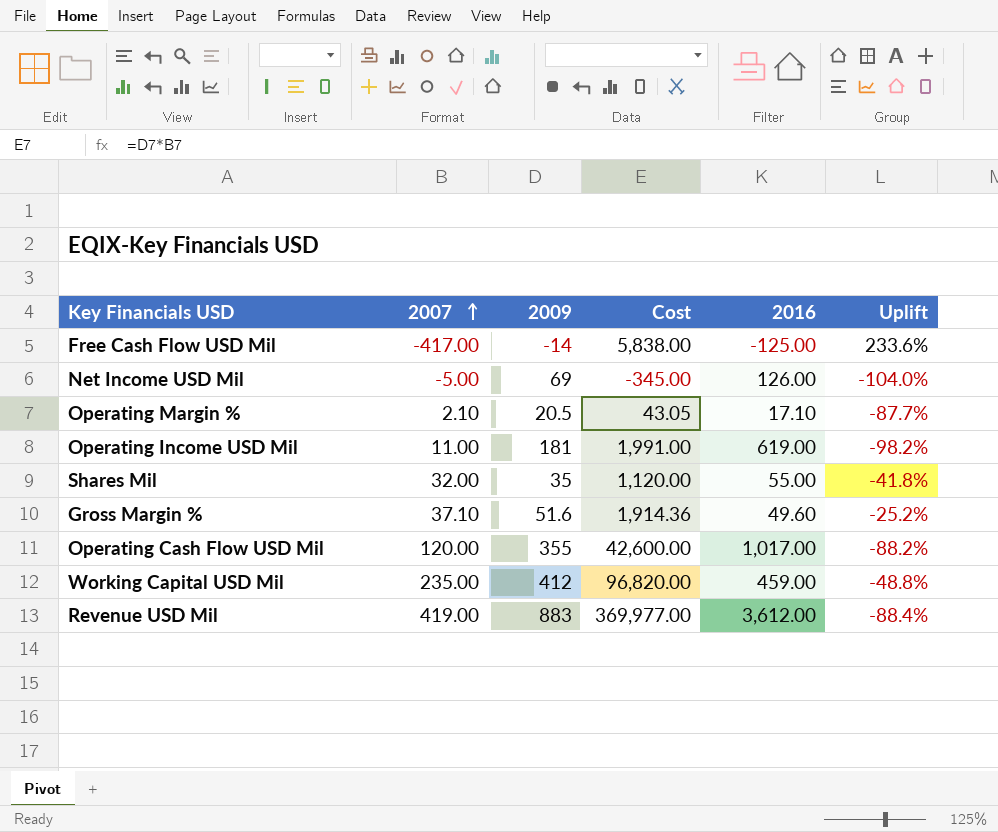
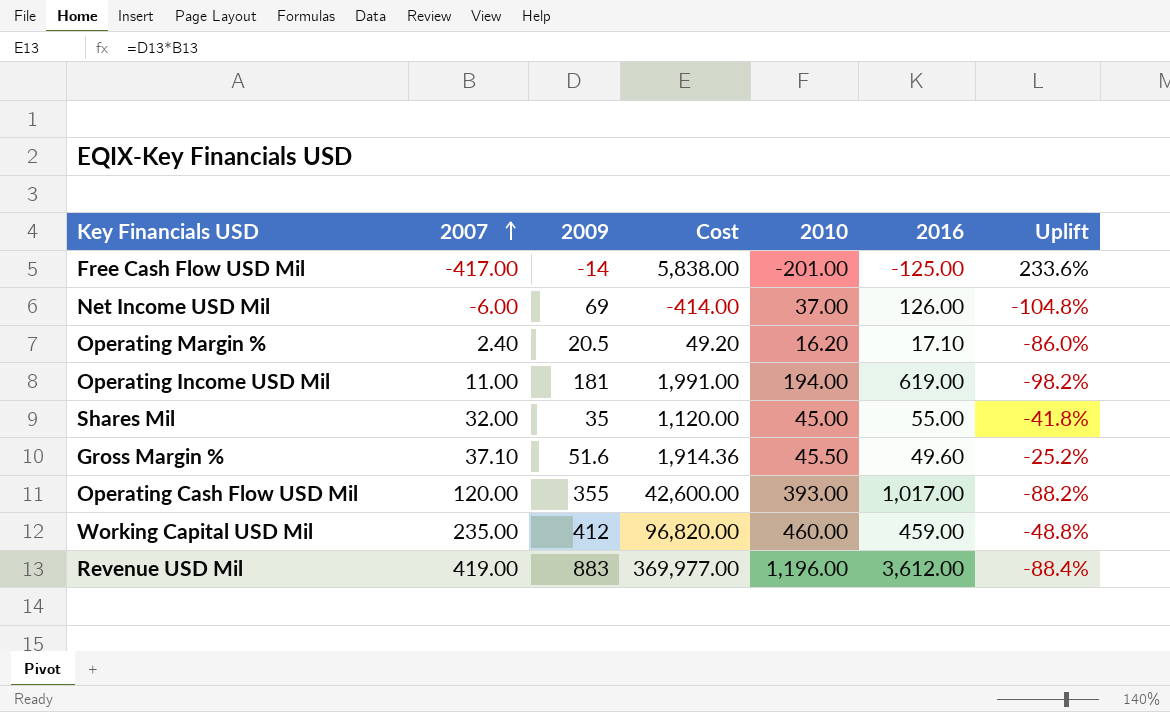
column 2010 | position: none -> 5
Net Income USD Mil | 2007: -5.00 -> -6.00
Net Income USD Mil | Cost: -345.00 -> -414.00
Net Income USD Mil | Uplift: -104.0% -> -104.8%
Operating Margin % | 2007: 2.10 -> 2.40
Operating Margin % | Cost: 43.05 -> 49.20
Operating Margin % | Uplift: -87.7% -> -86.0%

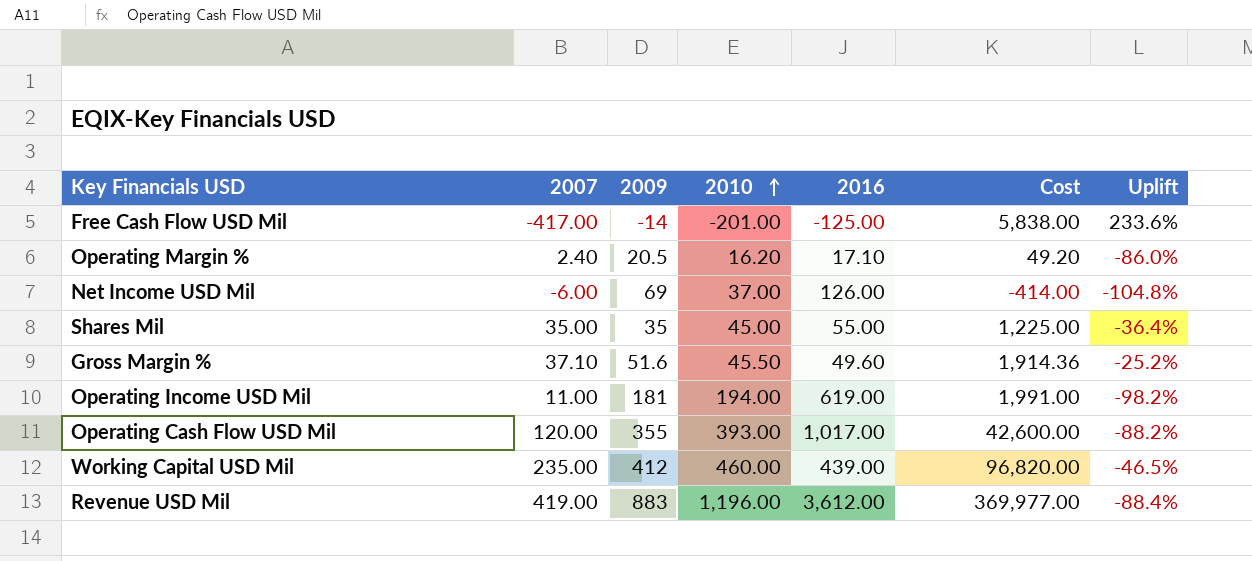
row order: 2007 ascending -> 2010 ascending
column Cost | position: 4 -> 6
Shares Mil | 2007: 32.00 -> 35.00
Shares Mil | Cost: 1,120.00 -> 1,225.00
Shares Mil | Uplift: -41.8% -> -36.4%
Working Capital USD Mil | 2016: 459.00 -> 439.00
Working Capital USD Mil | Uplift: -48.8% -> -46.5%

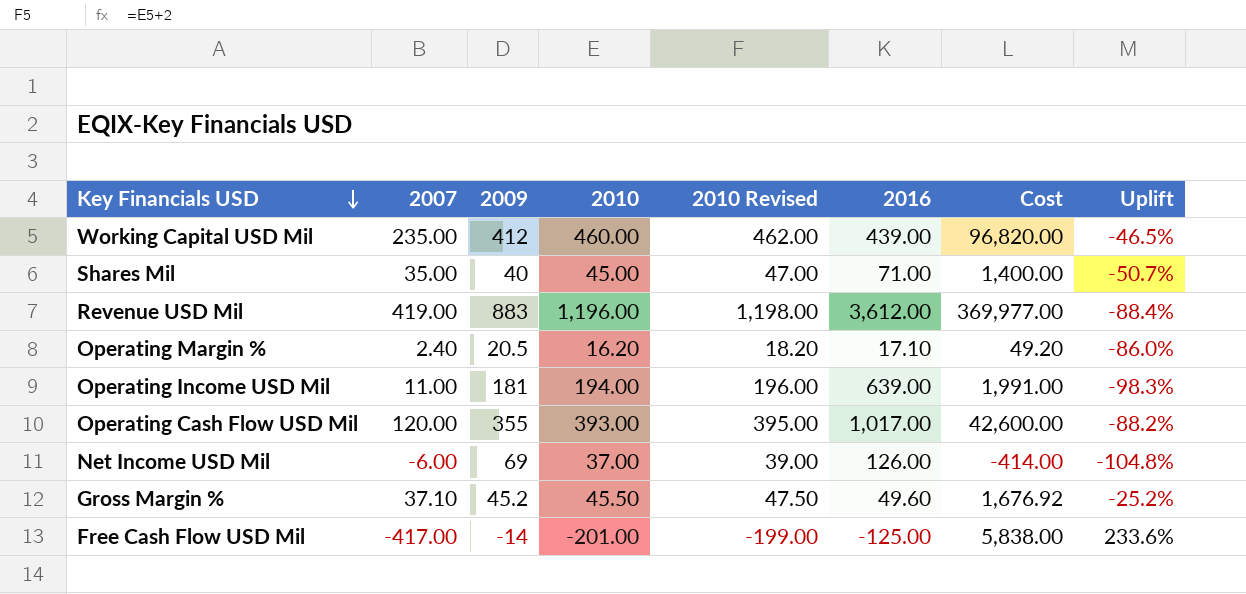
row order: 2010 ascending -> Key Financials USD descending
column 2010 Revised | formula: none -> [2010] + 2
Shares Mil | 2009: 35 -> 40
Shares Mil | 2016: 55.00 -> 71.00
Shares Mil | Cost: 1,225.00 -> 1,400.00
Shares Mil | Uplift: -36.4% -> -50.7%
Operating Income USD Mil | 2016: 619.00 -> 639.00
Operating Income USD Mil | Uplift: -98.2% -> -98.3%
Gross Margin % | 2009: 51.6 -> 45.2
Gross Margin % | Cost: 1,914.36 -> 1,676.92

